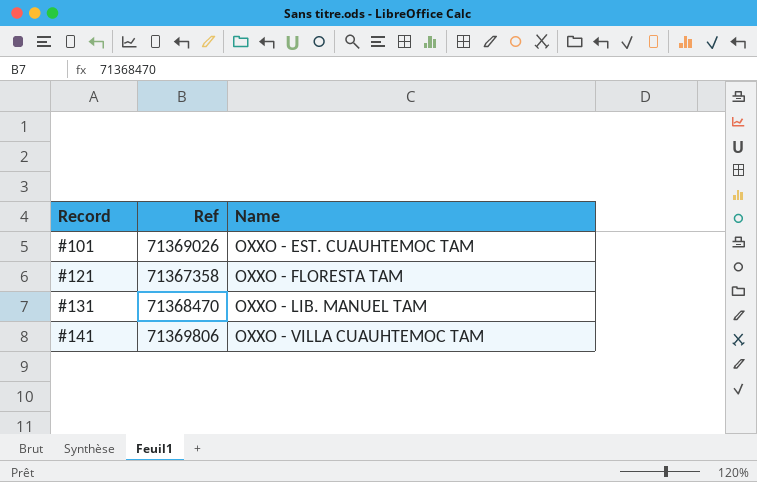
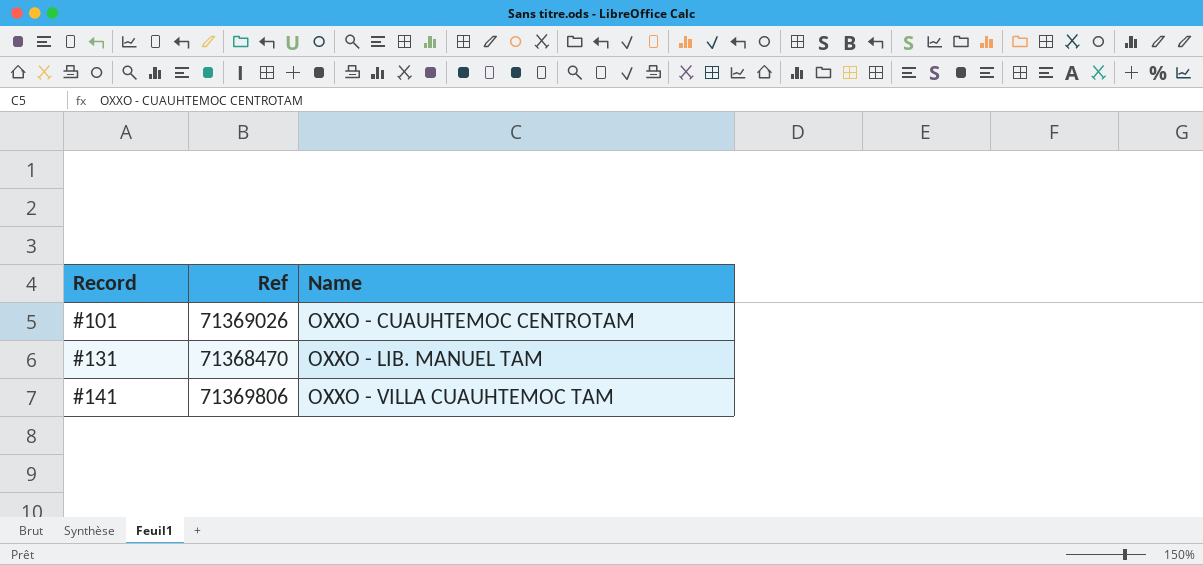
row #121: 71367358 | OXXO - FLORESTA TAM -> none
#101 | Name: OXXO - EST. CUAUHTEMOC TAM -> OXXO - CUAUHTEMOC CENTROTAM

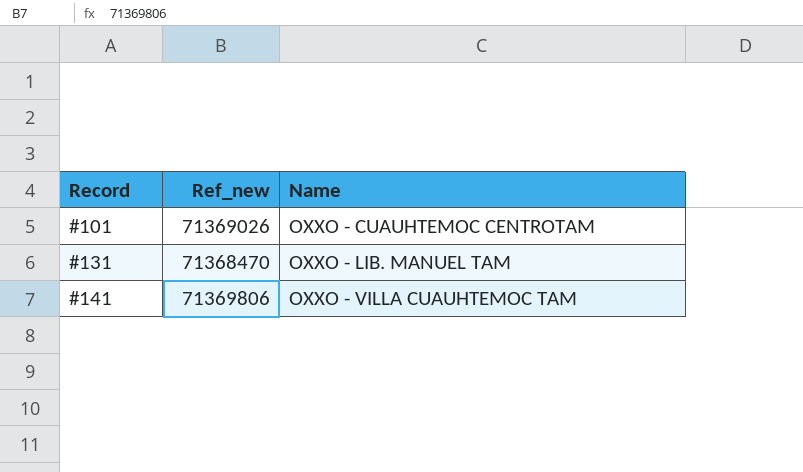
column name: Ref -> Ref_new

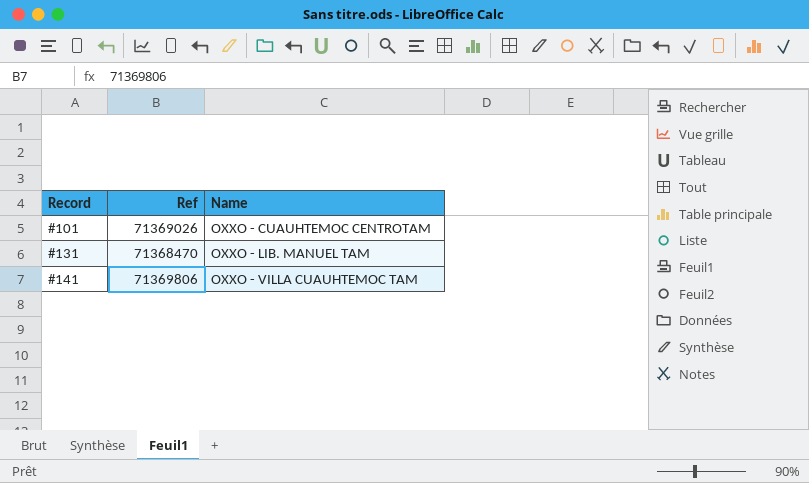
column name: Ref_new -> Ref

